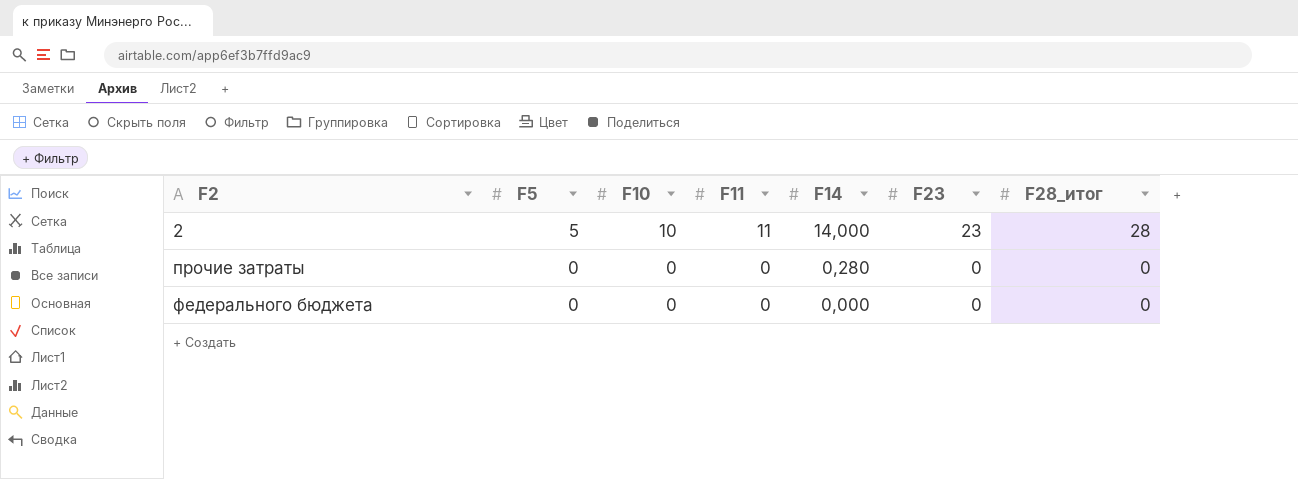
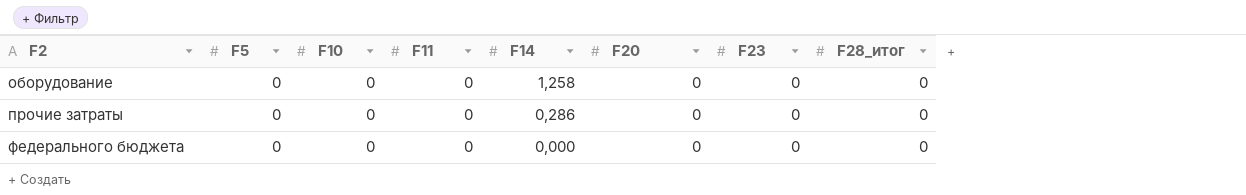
column F20 | position: none -> 6
row 2: 5 | 10 | 11 | 14,000 | 23 | 28 -> none
row оборудование: none -> 0 | 0 | 0 | 1,258 | 0 | 0 | 0
прочие затраты | F14: 0,280 -> 0,286

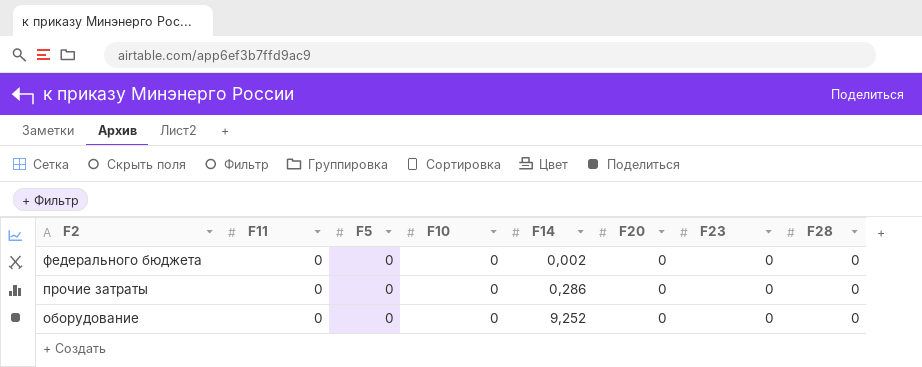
row order: F2 ascending -> F2 descending
column F11 | position: 4 -> 2
column name: F28_итог -> F28
федерального бюджета | F14: 0,000 -> 0,002
оборудование | F14: 1,258 -> 9,252

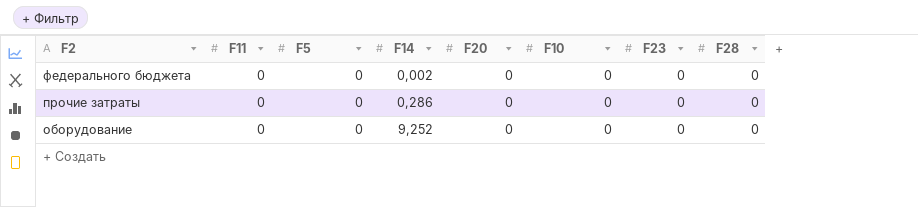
column F10 | position: 4 -> 6

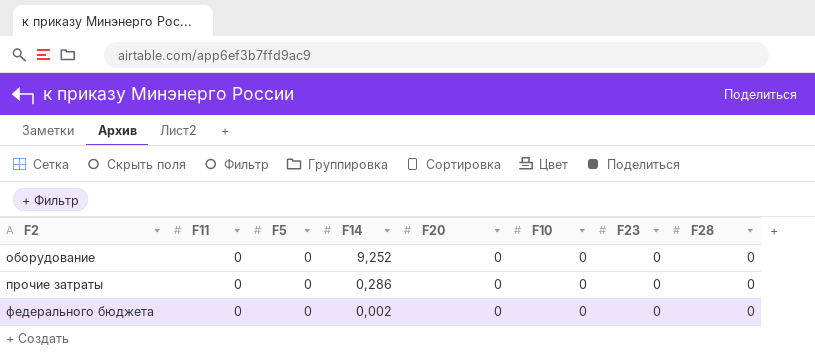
row order: F2 descending -> F2 ascending

